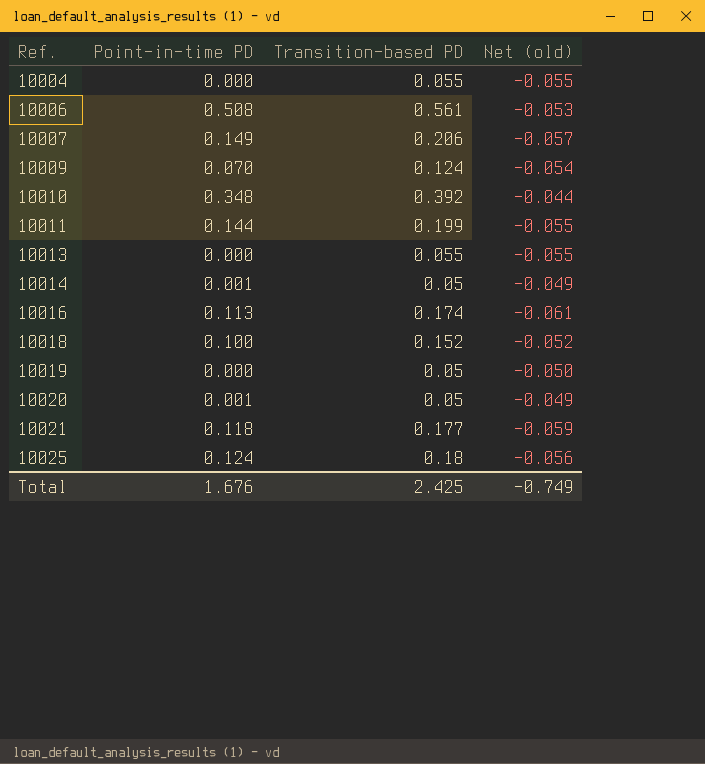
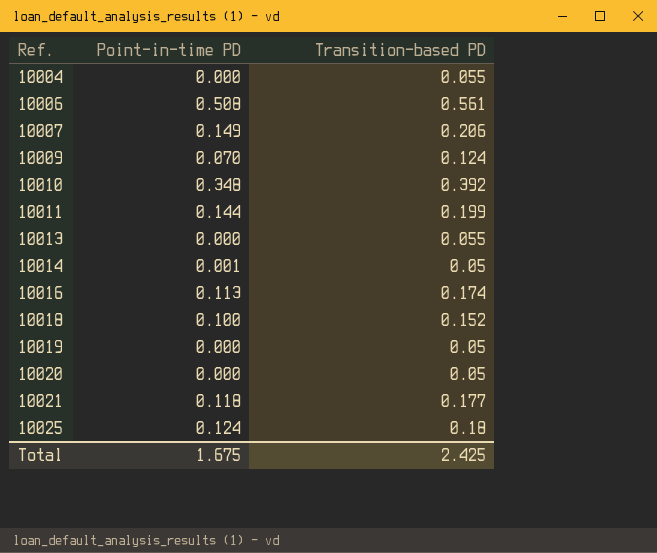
column Net (old) | formula: [Point-in-time PD] - [Transition-based PD] -> none
10020 | Point-in-time PD: 0.001 -> 0.000
Total | Point-in-time PD: 1.676 -> 1.675

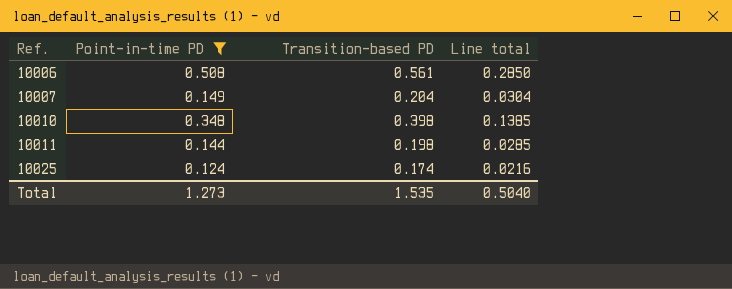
filter: none -> Point-in-time PD >= 0.124
column Line total | formula: none -> [Point-in-time PD] * [Transition-based PD]
10007 | Transition-based PD: 0.206 -> 0.204
10010 | Transition-based PD: 0.392 -> 0.398
10011 | Transition-based PD: 0.199 -> 0.198
10025 | Transition-based PD: 0.18 -> 0.174
Total | Point-in-time PD: 1.675 -> 1.273
Total | Transition-based PD: 2.425 -> 1.535

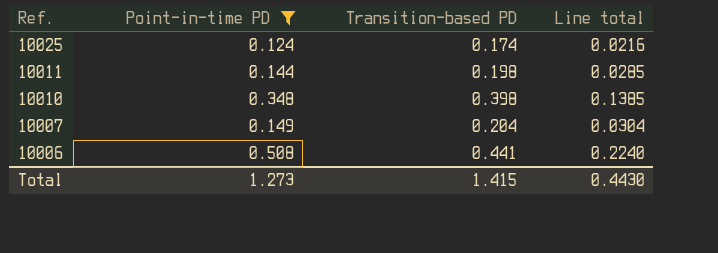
row order: Ref. ascending -> Ref. descending
10006 | Transition-based PD: 0.561 -> 0.441
10006 | Line total: 0.2850 -> 0.2240
Total | Transition-based PD: 1.535 -> 1.415
Total | Line total: 0.5040 -> 0.4430

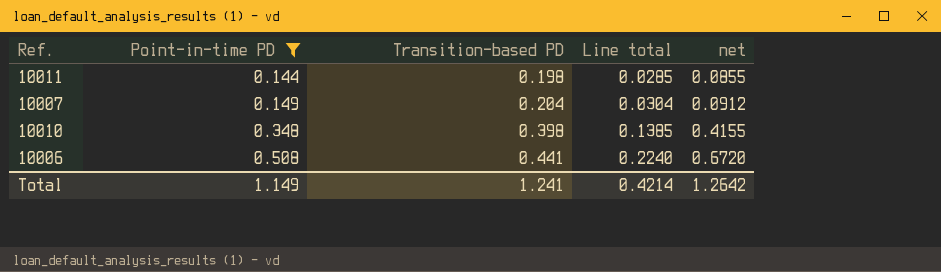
row order: Ref. descending -> Point-in-time PD ascending
column net | formula: none -> [Line total] * 3
row 10025: 0.124 | 0.174 | 0.0216 -> none
Total | Point-in-time PD: 1.273 -> 1.149
Total | Transition-based PD: 1.415 -> 1.241
Total | Line total: 0.4430 -> 0.4214

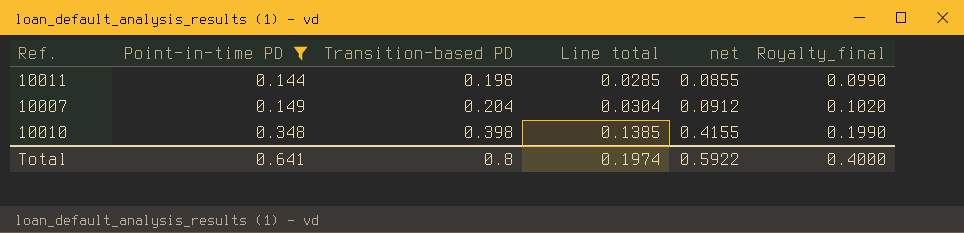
column Royalty_final | formula: none -> [Transition-based PD] * 0.5
row 10006: 0.508 | 0.441 | 0.2240 | 0.6720 -> none
Total | Point-in-time PD: 1.149 -> 0.641
Total | Transition-based PD: 1.241 -> 0.8
Total | Line total: 0.4214 -> 0.1974
Total | net: 1.2642 -> 0.5922

